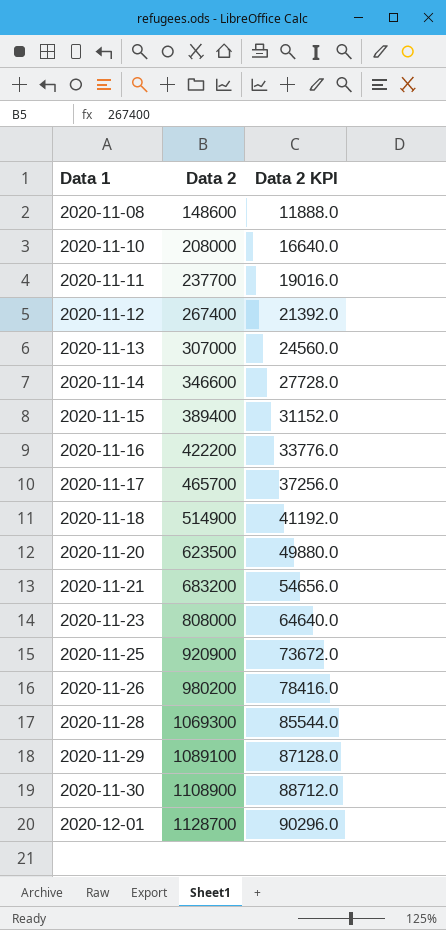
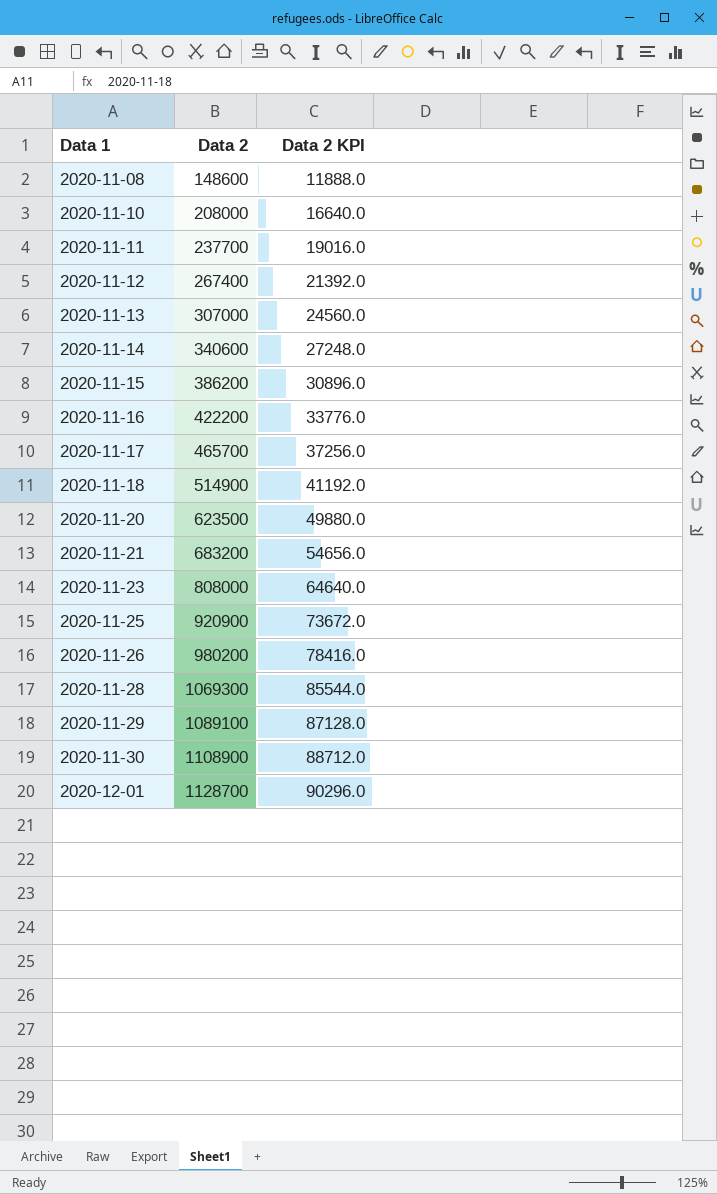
2020-11-14 | Data 2: 346600 -> 340600
2020-11-14 | Data 2 KPI: 27728.0 -> 27248.0
2020-11-15 | Data 2: 389400 -> 386200
2020-11-15 | Data 2 KPI: 31152.0 -> 30896.0

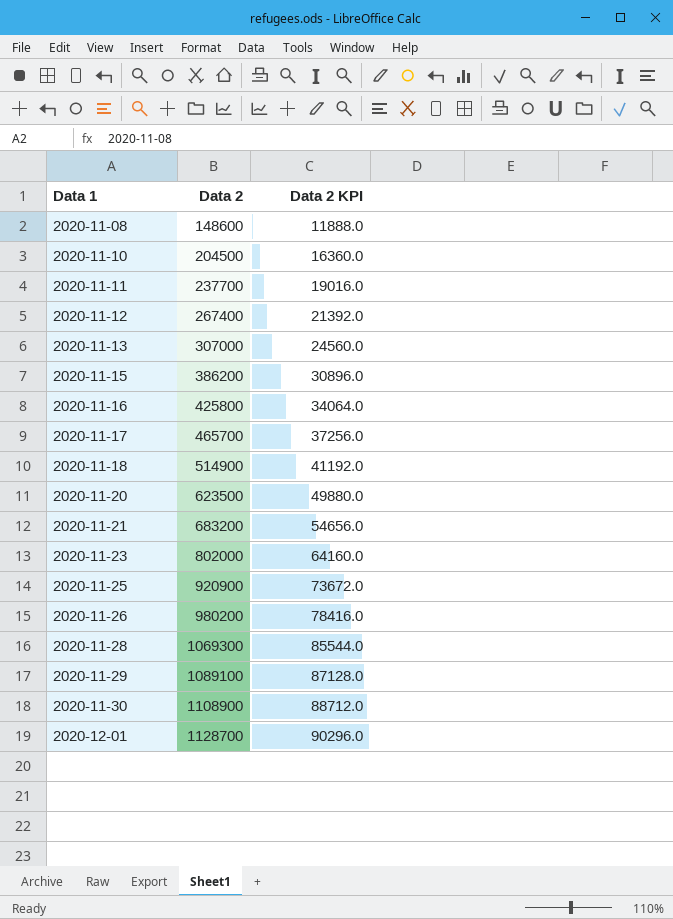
row 2020-11-14: 340600 | 27248.0 -> none
2020-11-10 | Data 2: 208000 -> 204500
2020-11-10 | Data 2 KPI: 16640.0 -> 16360.0
2020-11-16 | Data 2: 422200 -> 425800
2020-11-16 | Data 2 KPI: 33776.0 -> 34064.0
2020-11-23 | Data 2: 808000 -> 802000
2020-11-23 | Data 2 KPI: 64640.0 -> 64160.0

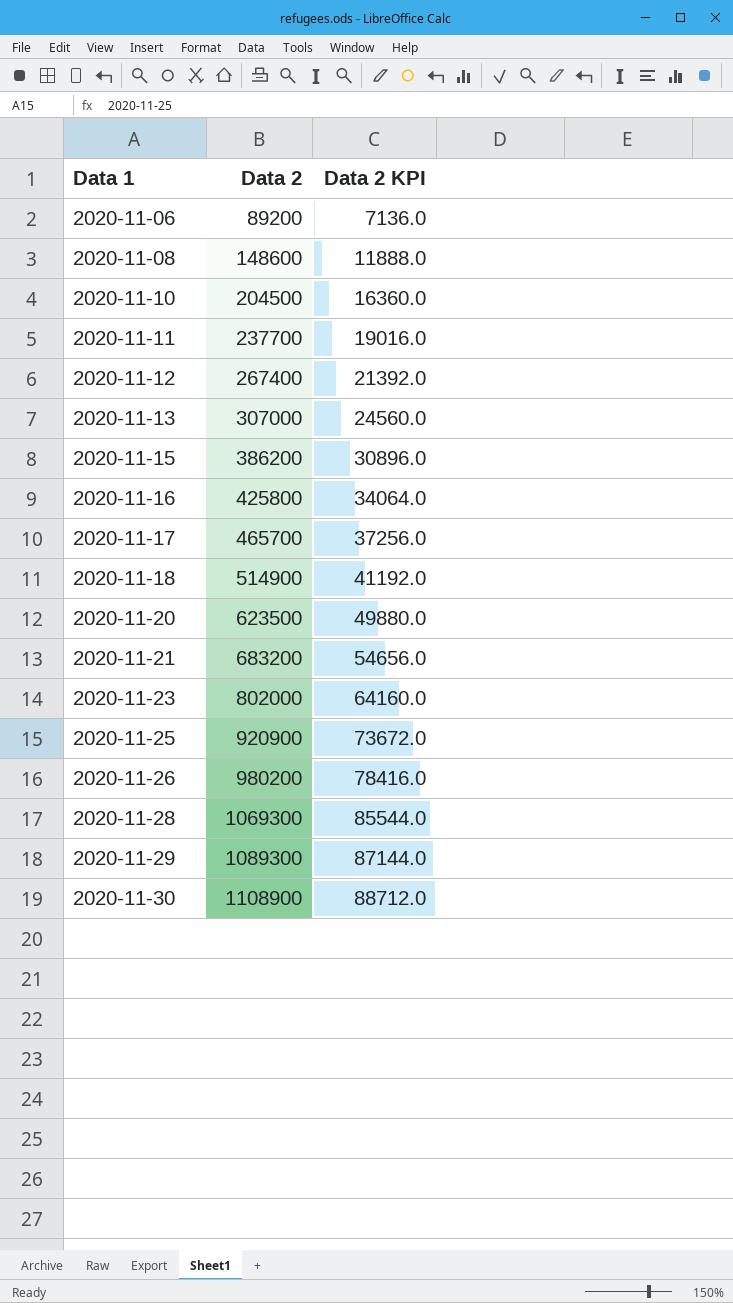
row 2020-12-01: 1128700 | 90296.0 -> none
row 2020-11-06: none -> 89200 | 7136.0
2020-11-29 | Data 2: 1089100 -> 1089300
2020-11-29 | Data 2 KPI: 87128.0 -> 87144.0

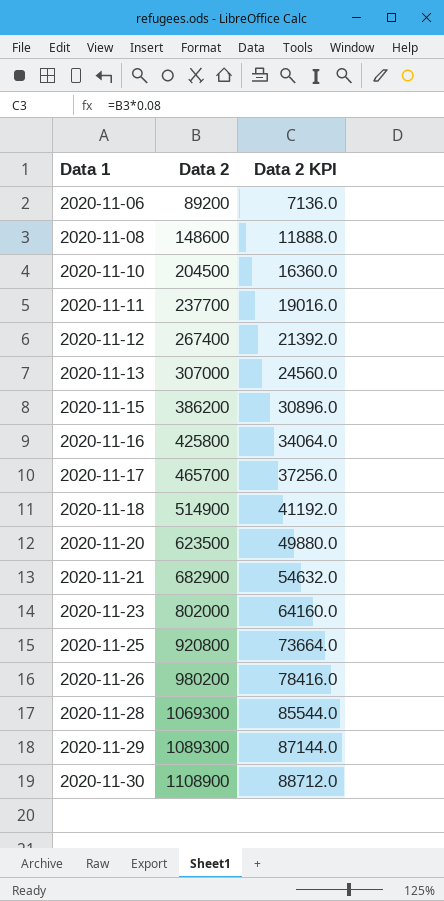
2020-11-21 | Data 2: 683200 -> 682900
2020-11-21 | Data 2 KPI: 54656.0 -> 54632.0
2020-11-25 | Data 2: 920900 -> 920800
2020-11-25 | Data 2 KPI: 73672.0 -> 73664.0

